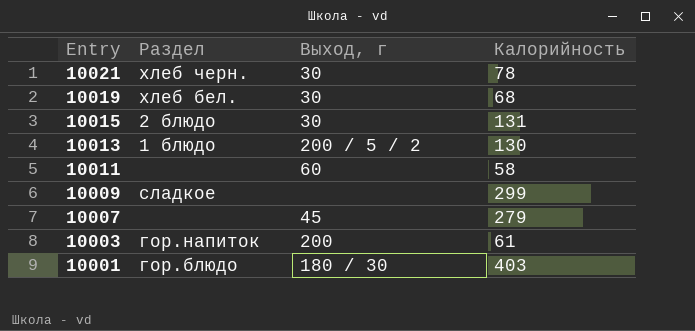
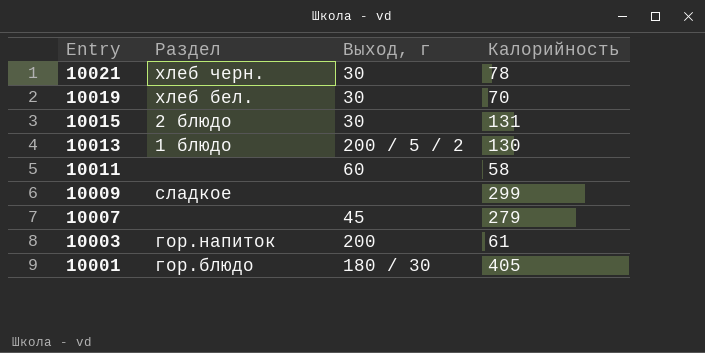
10019 | Калорийность: 68 -> 70
10001 | Калорийность: 403 -> 405

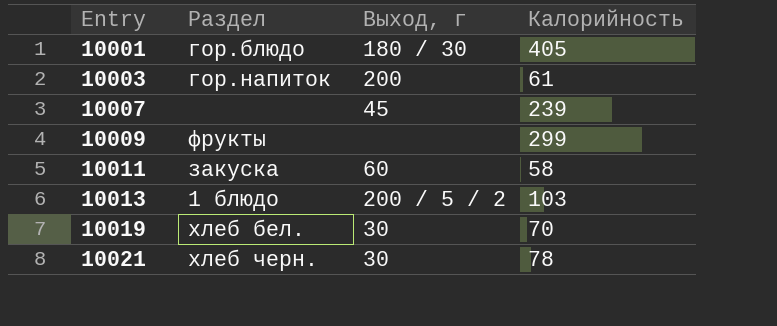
row order: Entry descending -> Entry ascending
row 10015: 2 блюдо | 30 | 131 -> none
10007 | Калорийность: 279 -> 239
10009 | Раздел: сладкое -> фрукты
10011 | Раздел: none -> закуска
10013 | Калорийность: 130 -> 103

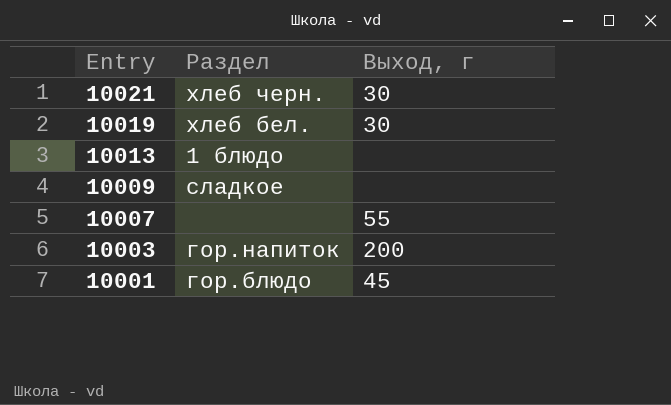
row order: Entry ascending -> Entry descending
column Калорийность | position: 4 -> none
row 10011: закуска | 60 | 58 -> none
10013 | Выход, г: 200 / 5 / 2 -> none
10009 | Раздел: фрукты -> сладкое
10007 | Выход, г: 45 -> 55
10001 | Выход, г: 180 / 30 -> 45

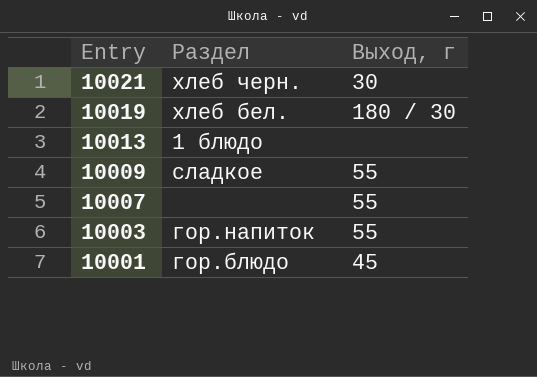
10019 | Выход, г: 30 -> 180 / 30
10009 | Выход, г: none -> 55
10003 | Выход, г: 200 -> 55

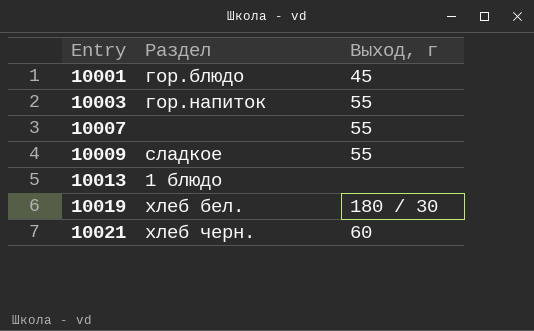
row order: Entry descending -> Entry ascending
10021 | Выход, г: 30 -> 60

